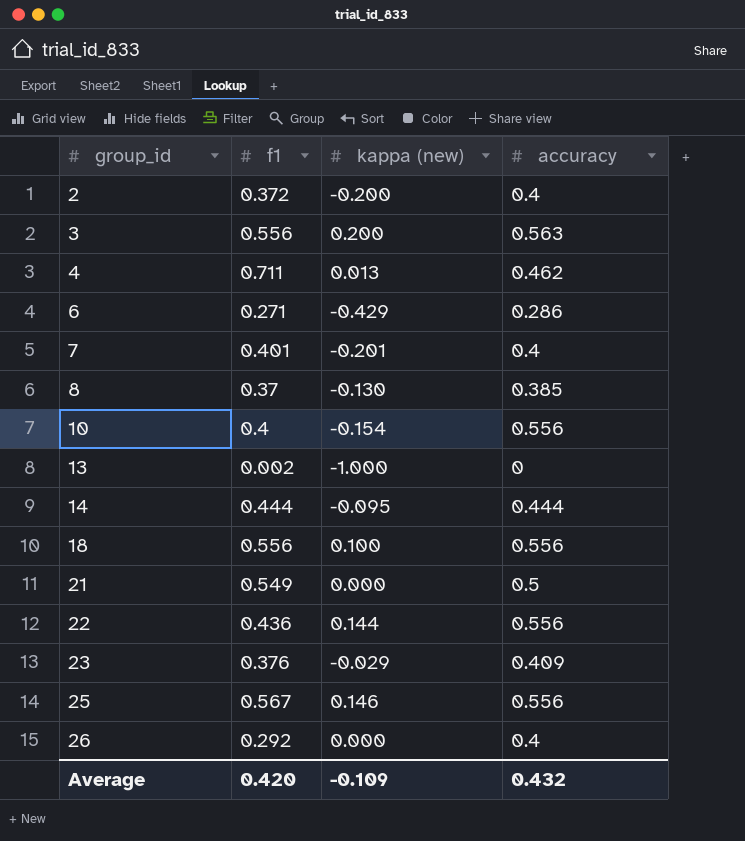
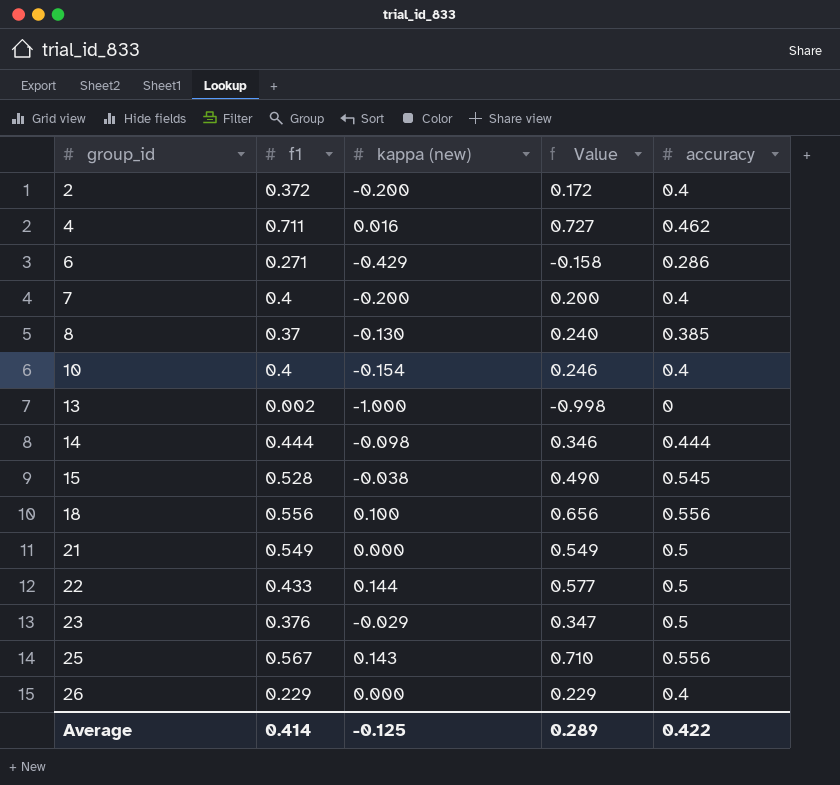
column Value | formula: none -> [f1] + [kappa (new)]
row 3: 0.556 | 0.200 | 0.563 -> none
4 | kappa (new): 0.013 -> 0.016
7 | f1: 0.401 -> 0.4
7 | kappa (new): -0.201 -> -0.200
10 | accuracy: 0.556 -> 0.4
14 | kappa (new): -0.095 -> -0.098
row 15: none -> 0.528 | -0.038 | 0.490 | 0.545
22 | f1: 0.436 -> 0.433
22 | accuracy: 0.556 -> 0.5
23 | accuracy: 0.409 -> 0.5
25 | kappa (new): 0.146 -> 0.143
26 | f1: 0.292 -> 0.229
Average | f1: 0.420 -> 0.414
Average | kappa (new): -0.109 -> -0.125
Average | accuracy: 0.432 -> 0.422

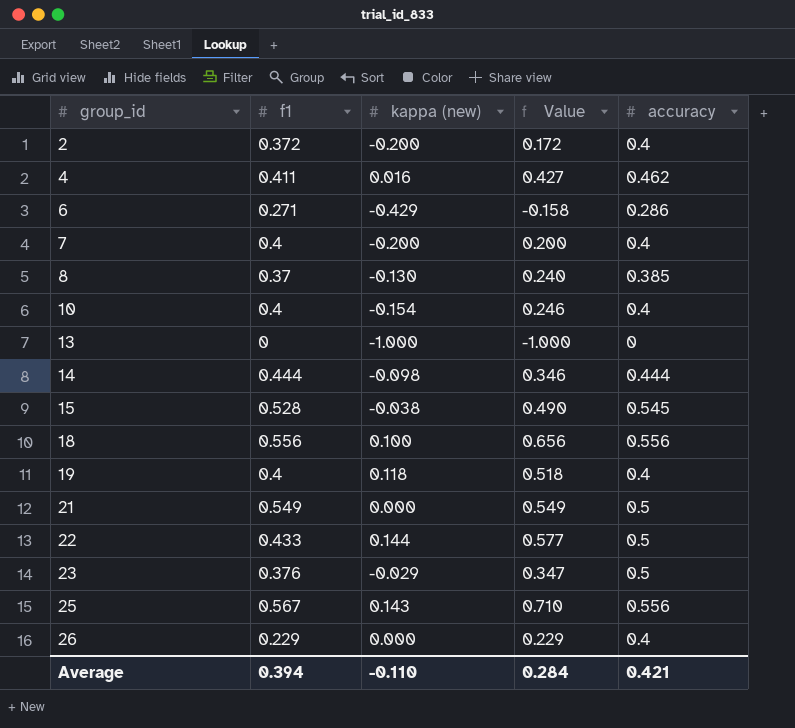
4 | f1: 0.711 -> 0.411
4 | Value: 0.727 -> 0.427
13 | f1: 0.002 -> 0
13 | Value: -0.998 -> -1.000
row 19: none -> 0.4 | 0.118 | 0.518 | 0.4
Average | f1: 0.414 -> 0.394
Average | kappa (new): -0.125 -> -0.110
Average | Value: 0.289 -> 0.284
Average | accuracy: 0.422 -> 0.421

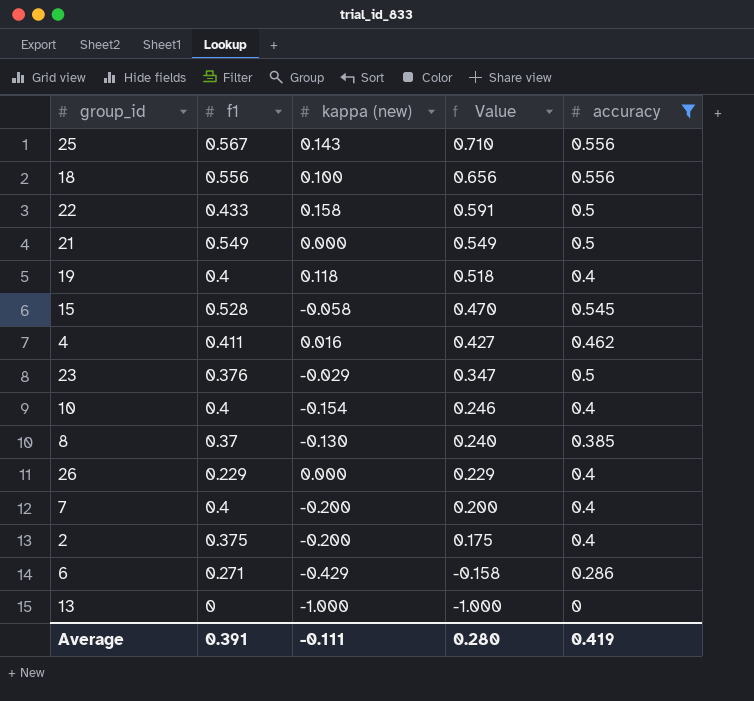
filter: none -> accuracy != 0.444
row order: group_id ascending -> Value descending
22 | kappa (new): 0.144 -> 0.158
22 | Value: 0.577 -> 0.591
15 | kappa (new): -0.038 -> -0.058
15 | Value: 0.490 -> 0.470
2 | f1: 0.372 -> 0.375
2 | Value: 0.172 -> 0.175
Average | f1: 0.394 -> 0.391
Average | kappa (new): -0.110 -> -0.111
Average | Value: 0.284 -> 0.280
Average | accuracy: 0.421 -> 0.419

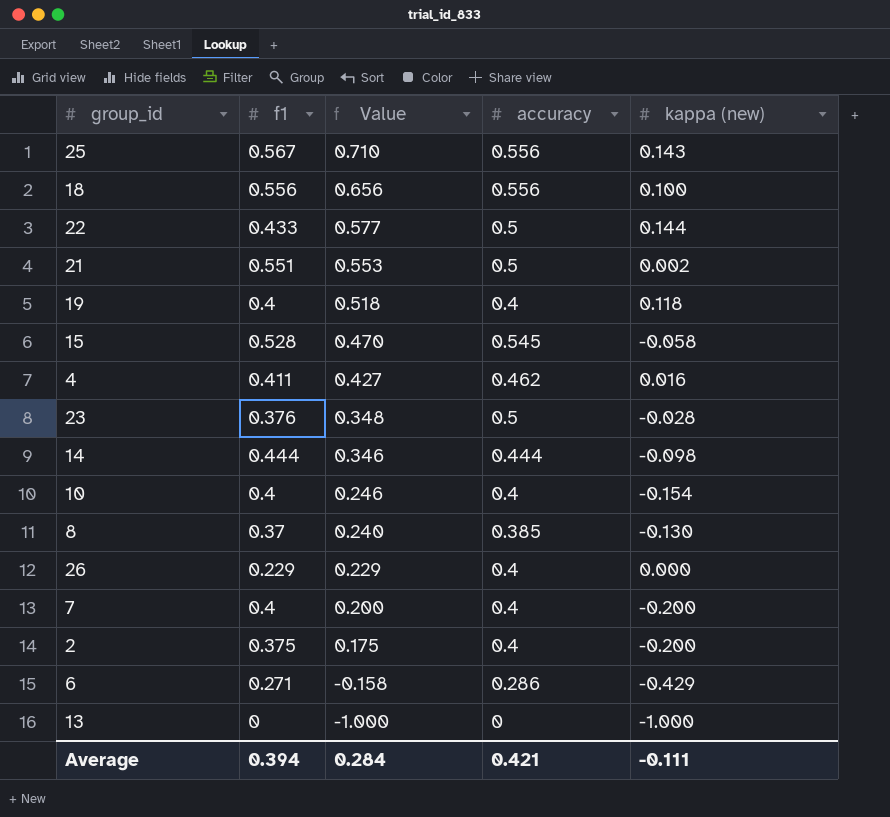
filter: accuracy != 0.444 -> none
column kappa (new) | position: 3 -> 5
22 | Value: 0.591 -> 0.577
22 | kappa (new): 0.158 -> 0.144
21 | f1: 0.549 -> 0.551
21 | Value: 0.549 -> 0.553
21 | kappa (new): 0.000 -> 0.002
23 | Value: 0.347 -> 0.348
23 | kappa (new): -0.029 -> -0.028
Average | f1: 0.391 -> 0.394
Average | Value: 0.280 -> 0.284
Average | accuracy: 0.419 -> 0.421

